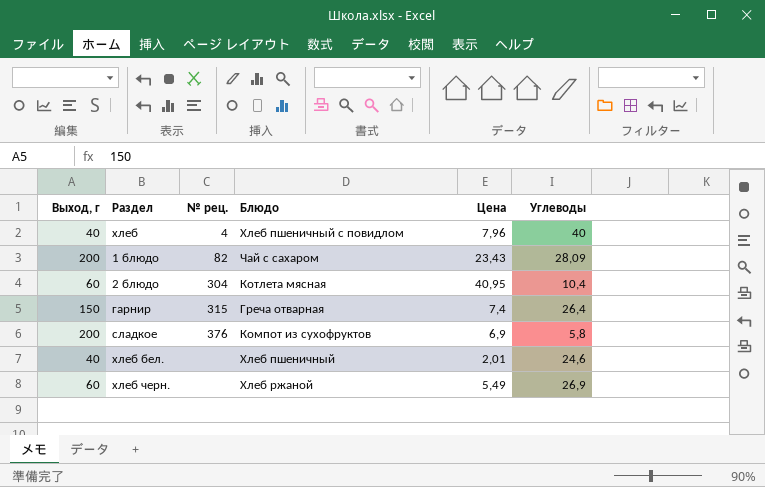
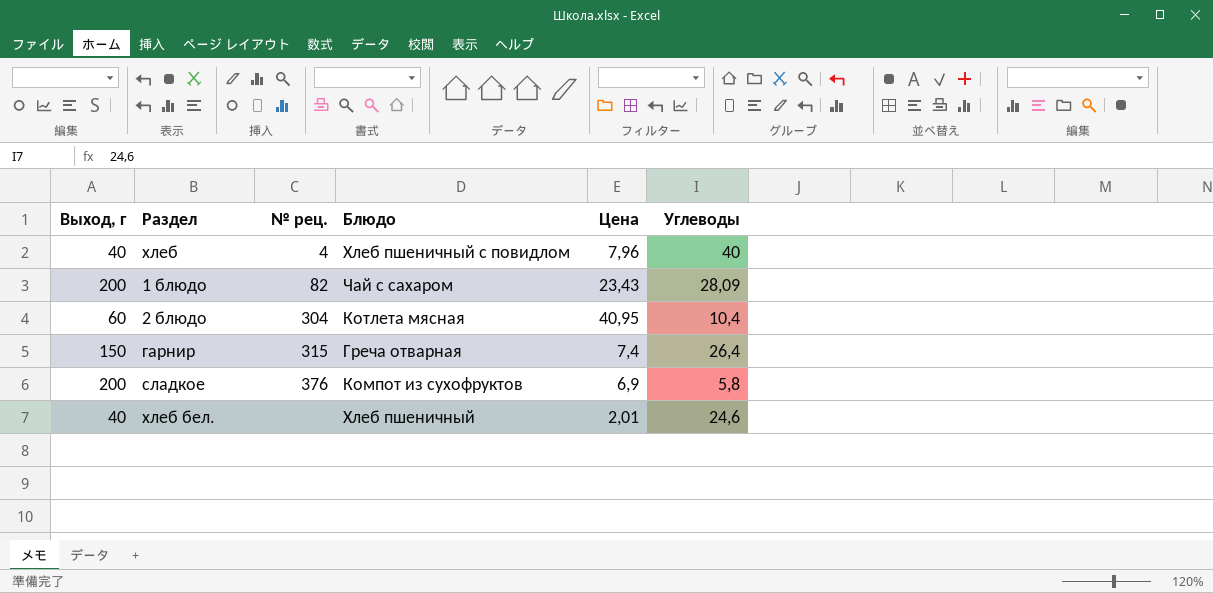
row хлеб черн.: 60 | none | Хлеб ржаной | 5,49 | 26,9 -> none

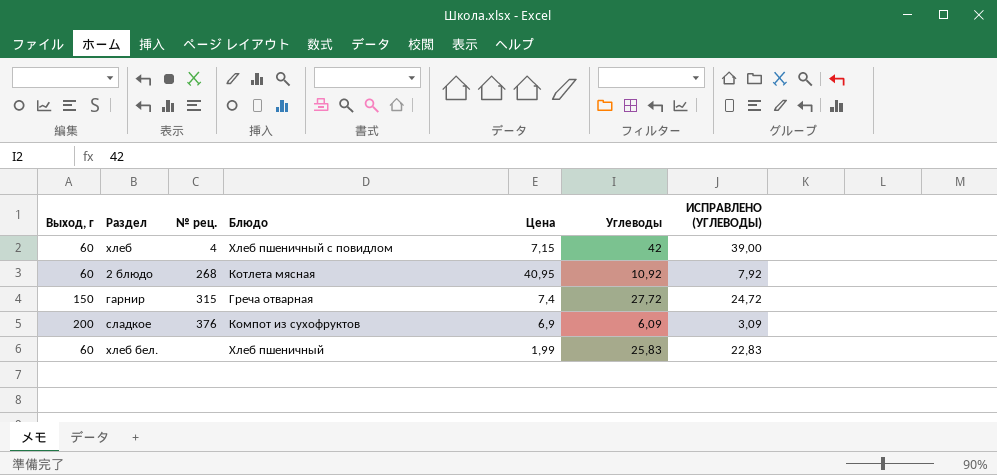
column ИСПРАВЛЕНО (УГЛЕВОДЫ) | formula: none -> [Углеводы] - 3
row 1 блюдо: 200 | 82 | Чай с сахаром | 23,43 | 28,09 -> none
хлеб | Выход, г: 40 -> 60
хлеб | Цена: 7,96 -> 7,15
хлеб | Углеводы: 40 -> 42
2 блюдо | № рец.: 304 -> 268
2 блюдо | Углеводы: 10,4 -> 10,92
гарнир | Углеводы: 26,4 -> 27,72
сладкое | Углеводы: 5,8 -> 6,09
хлеб бел. | Выход, г: 40 -> 60
хлеб бел. | Цена: 2,01 -> 1,99
хлеб бел. | Углеводы: 24,6 -> 25,83

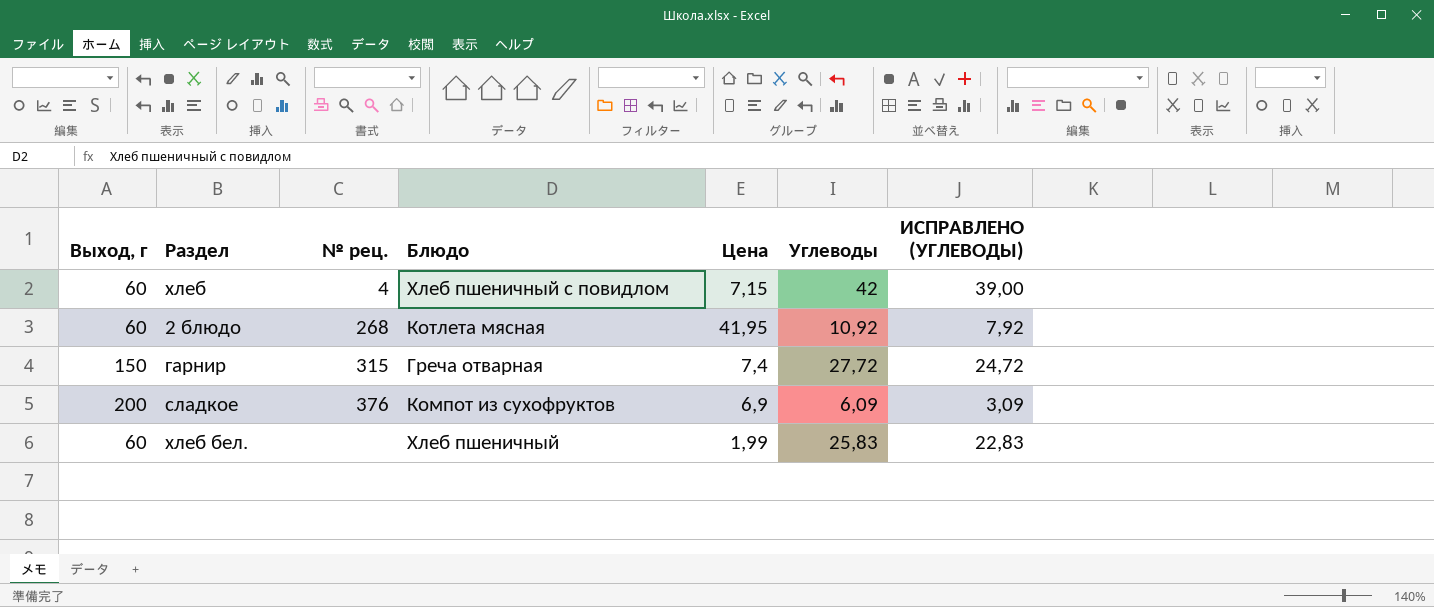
2 блюдо | Цена: 40,95 -> 41,95

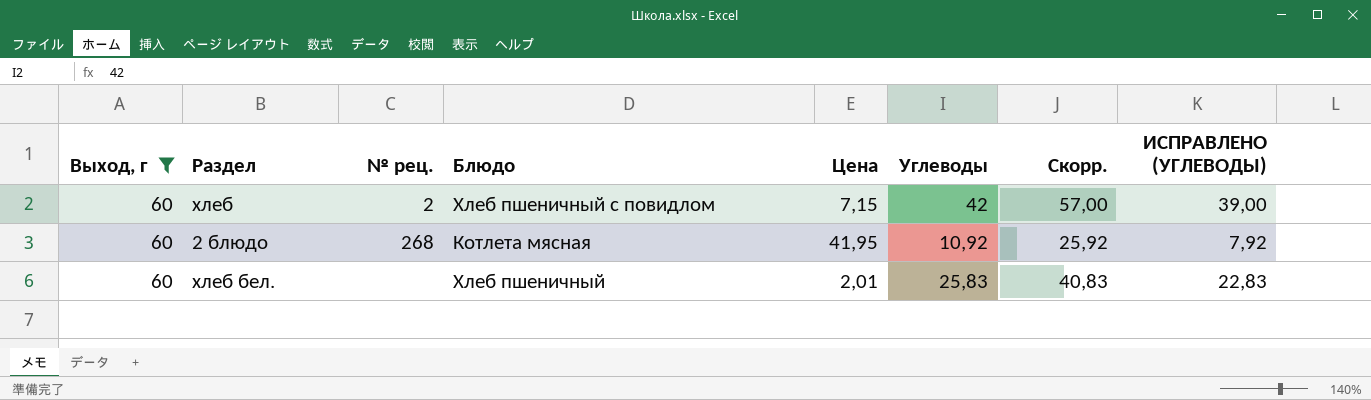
filter: none -> Выход, г = 60
column Скорр. | formula: none -> [Углеводы] + 15
хлеб | № рец.: 4 -> 2
хлеб бел. | Цена: 1,99 -> 2,01

